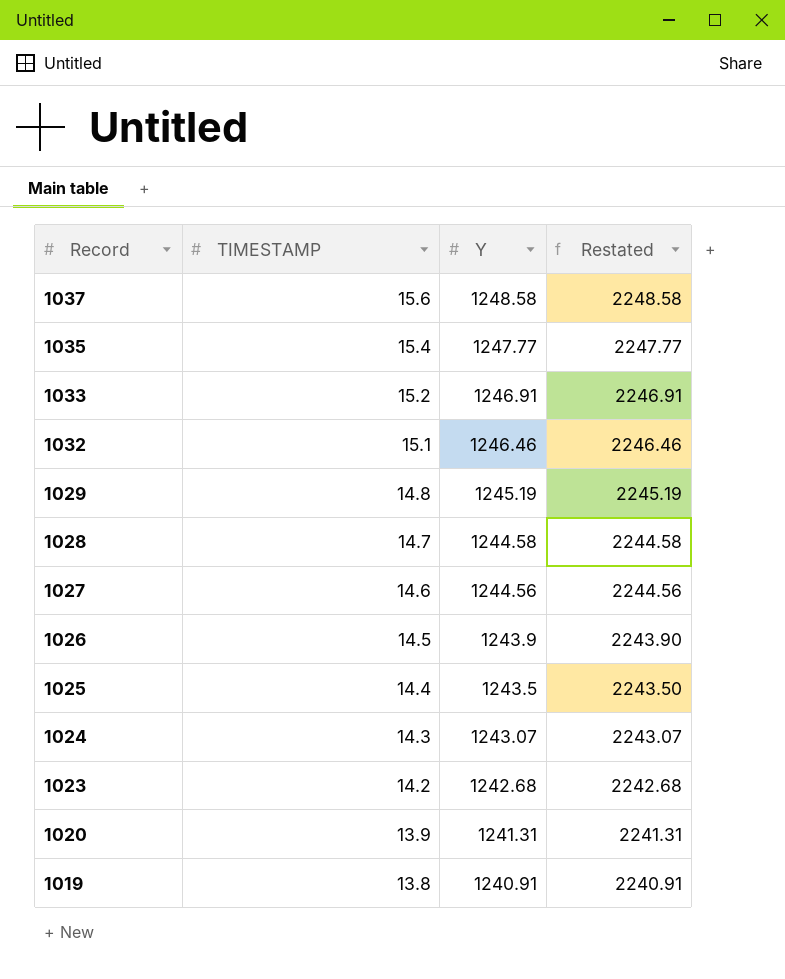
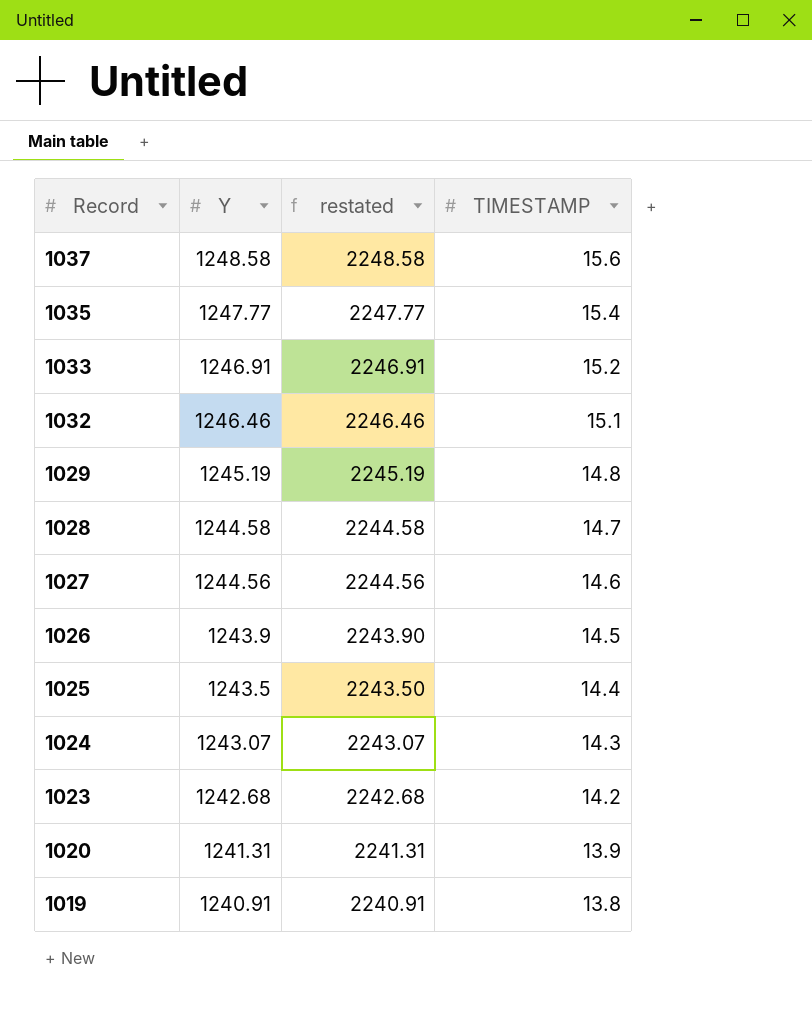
column name: Restated -> restated
column TIMESTAMP | position: 2 -> 4

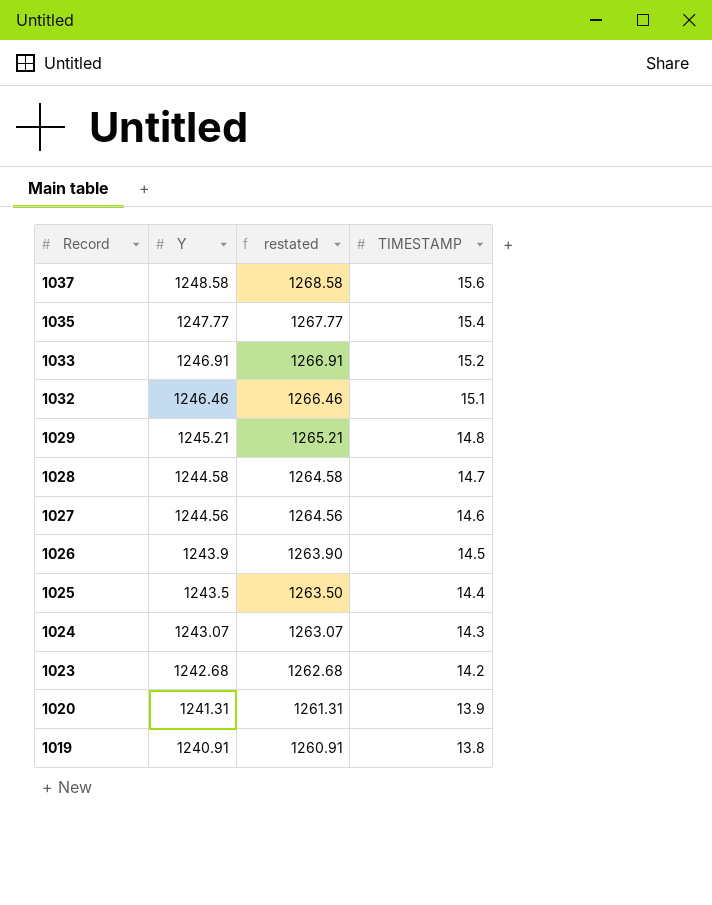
column restated | formula: [Y] + 1000 -> [Y] + 20
1029 | Y: 1245.19 -> 1245.21

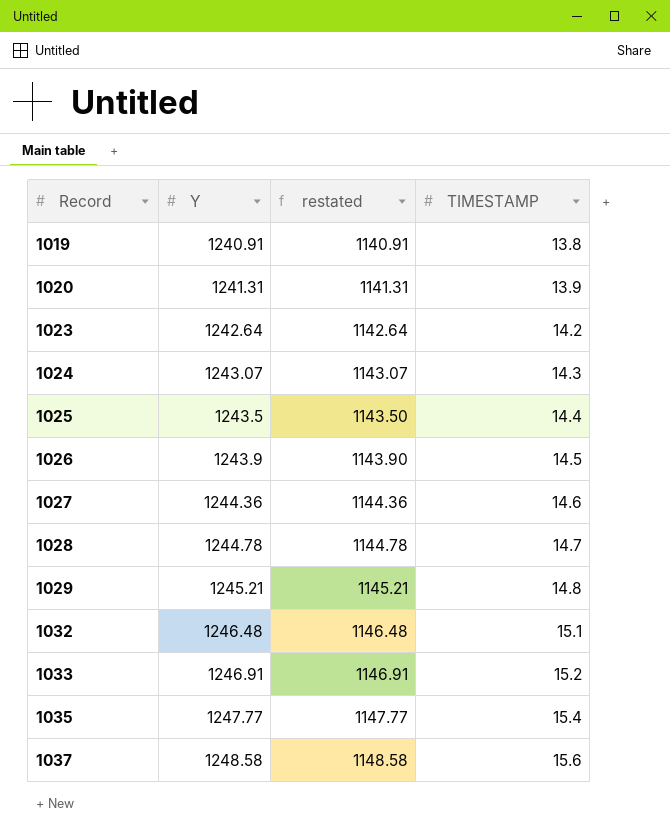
row order: Record descending -> Record ascending
column restated | formula: [Y] + 20 -> [Y] - 100
1023 | Y: 1242.68 -> 1242.64
1027 | Y: 1244.56 -> 1244.36
1028 | Y: 1244.58 -> 1244.78
1032 | Y: 1246.46 -> 1246.48

